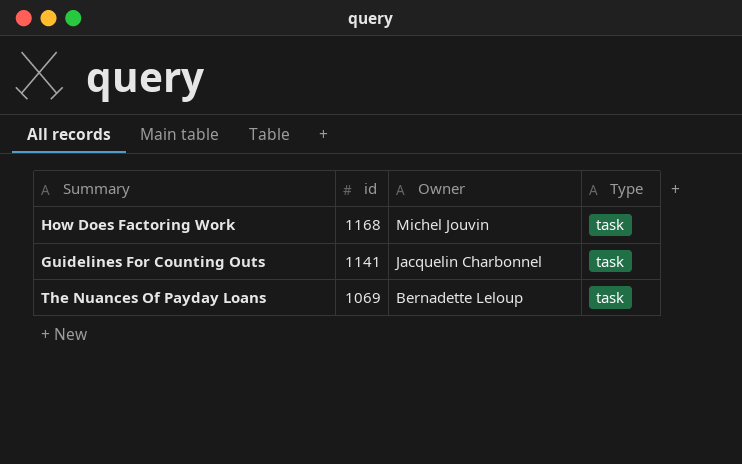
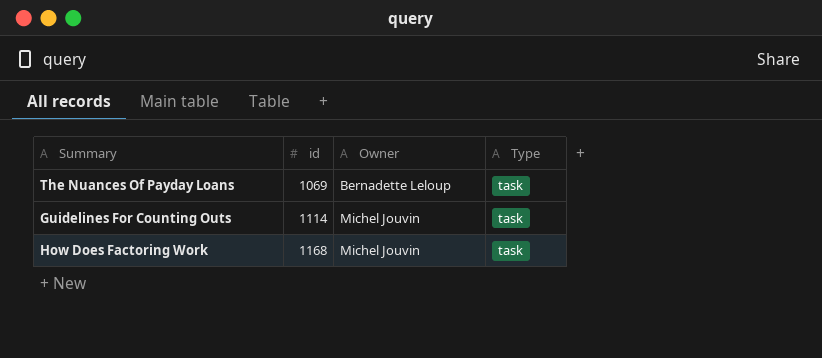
row order: id descending -> id ascending
Guidelines For Counting Outs | id: 1141 -> 1114
Guidelines For Counting Outs | Owner: Jacquelin Charbonnel -> Michel Jouvin

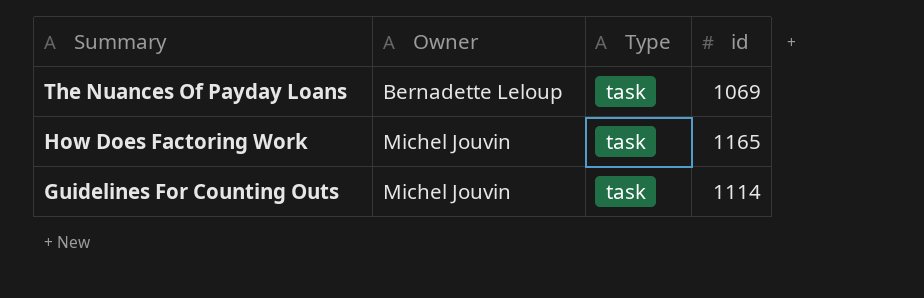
row order: id ascending -> Summary descending
column id | position: 2 -> 4
How Does Factoring Work | id: 1168 -> 1165

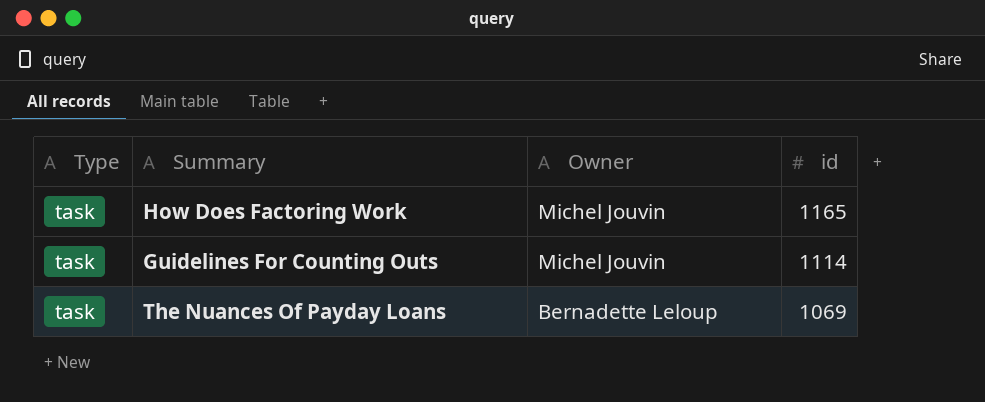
row order: Summary descending -> Owner descending
column Type | position: 3 -> 1

